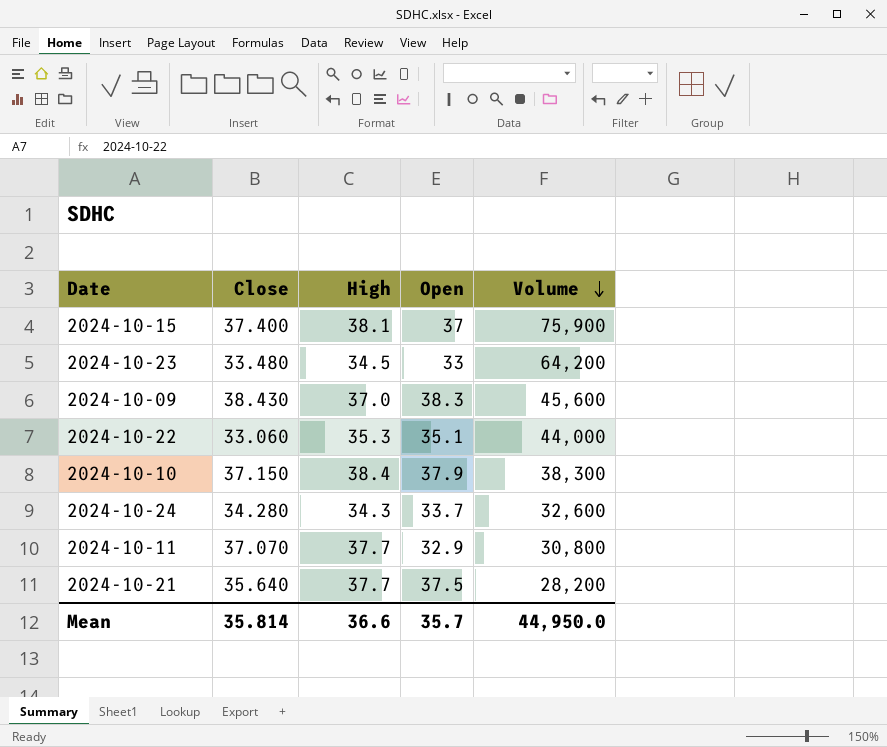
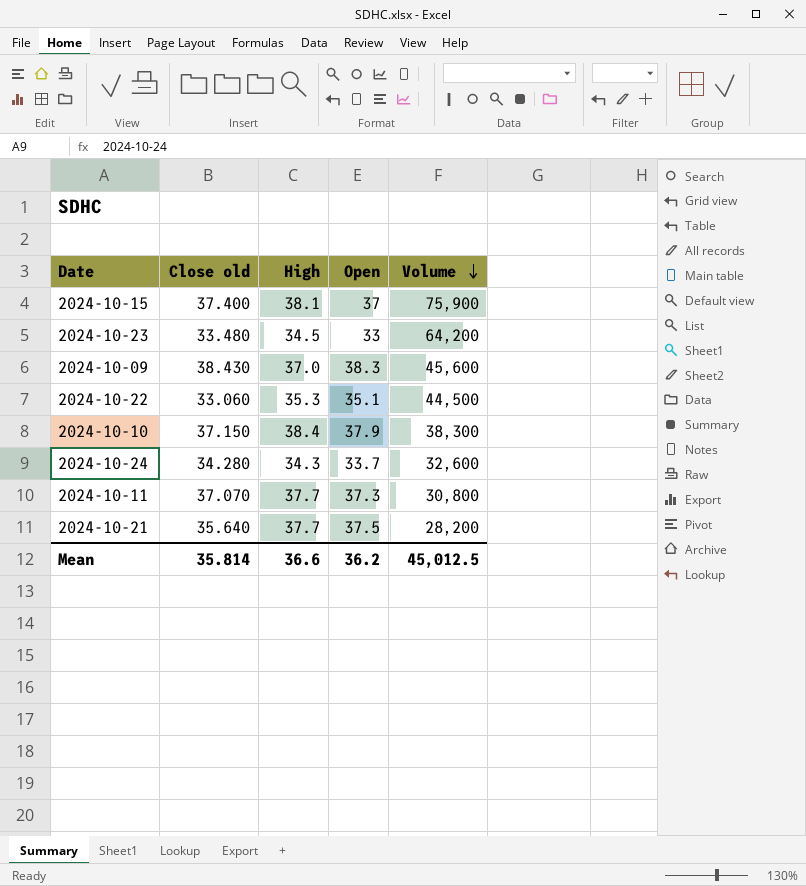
column name: Close -> Close old
2024-10-22 | Volume: 44,000 -> 44,500
2024-10-11 | Open: 32.9 -> 37.3
Mean | Open: 35.7 -> 36.2
Mean | Volume: 44,950.0 -> 45,012.5

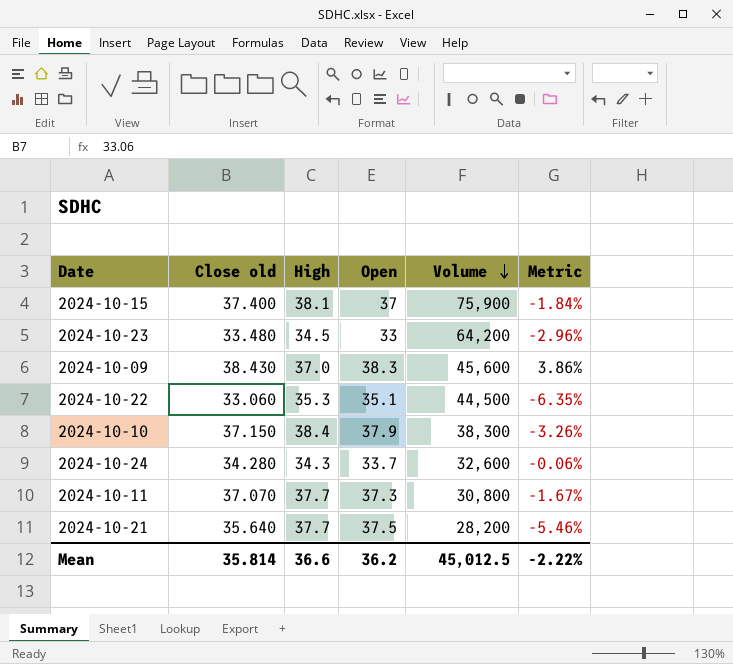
column Metric | formula: none -> ([Close old] - [High]) / [High]

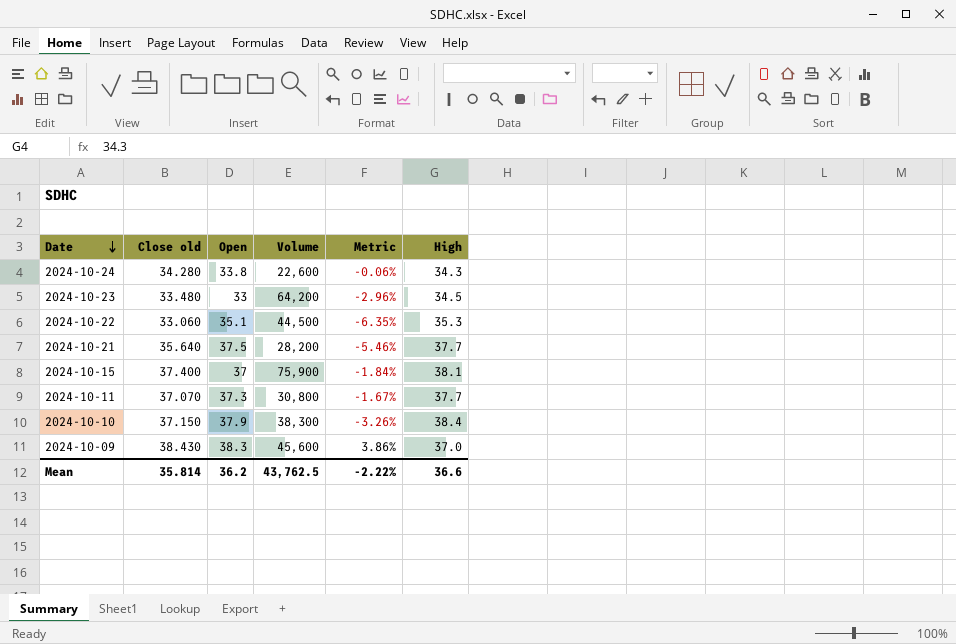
row order: Volume descending -> Date descending
column High | position: 3 -> 6
2024-10-24 | Open: 33.7 -> 33.8
2024-10-24 | Volume: 32,600 -> 22,600
Mean | Volume: 45,012.5 -> 43,762.5

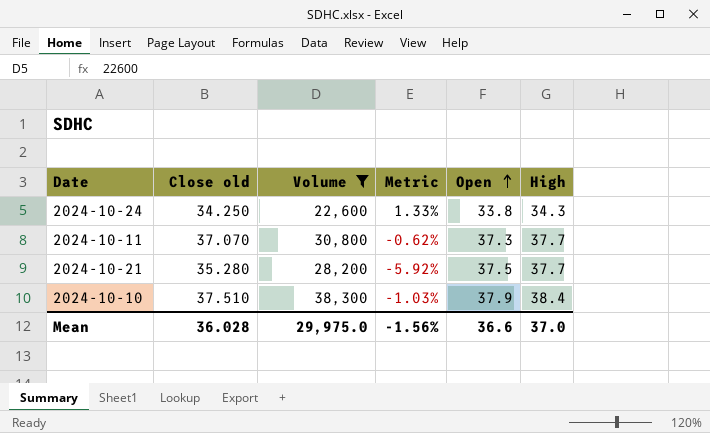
filter: none -> Volume <= 38,300
row order: Date descending -> Open ascending
column Metric | formula: ([Close old] - [High]) / [High] -> ([Close old] - [Open]) / [Open]
column Open | position: 3 -> 5
2024-10-24 | Close old: 34.280 -> 34.250
2024-10-21 | Close old: 35.640 -> 35.280
2024-10-10 | Close old: 37.150 -> 37.510
Mean | Close old: 35.814 -> 36.028
Mean | Volume: 43,762.5 -> 29,975.0
Mean | Metric: -2.22% -> -1.56%
Mean | Open: 36.2 -> 36.6
Mean | High: 36.6 -> 37.0

